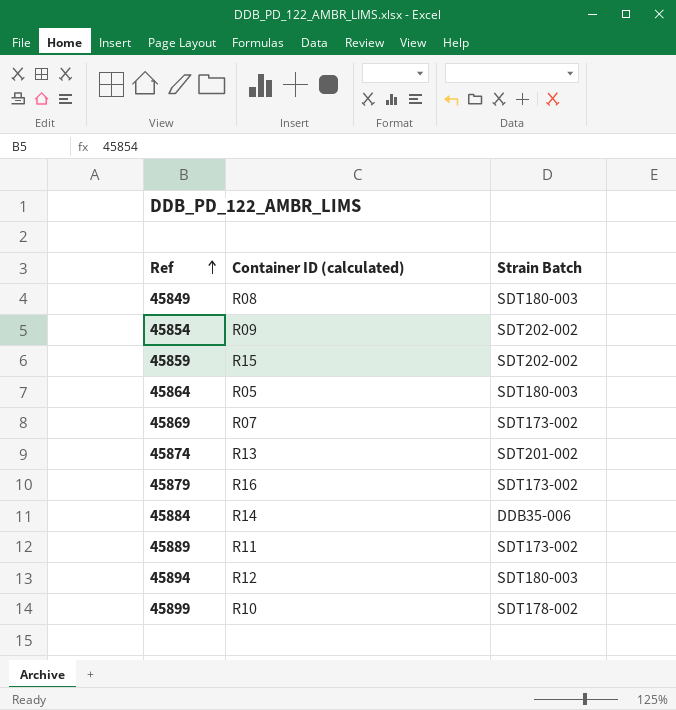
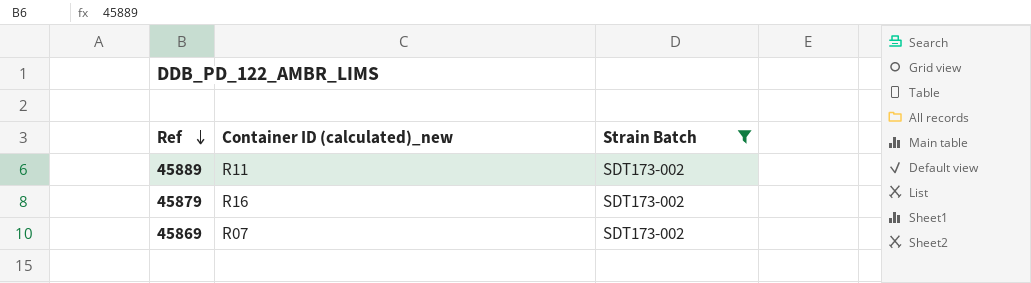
filter: none -> Strain Batch = SDT173-002
row order: Ref ascending -> Ref descending
column name: Container ID (calculated) -> Container ID (calculated)_new

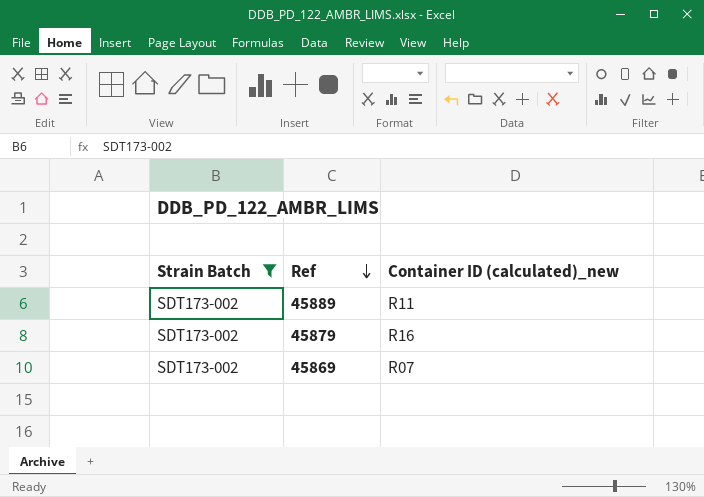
column Strain Batch | position: 3 -> 1

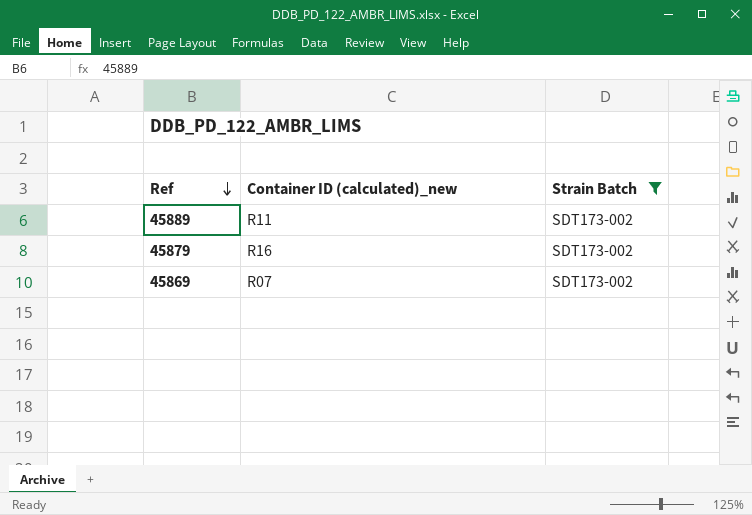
column Strain Batch | position: 1 -> 3

